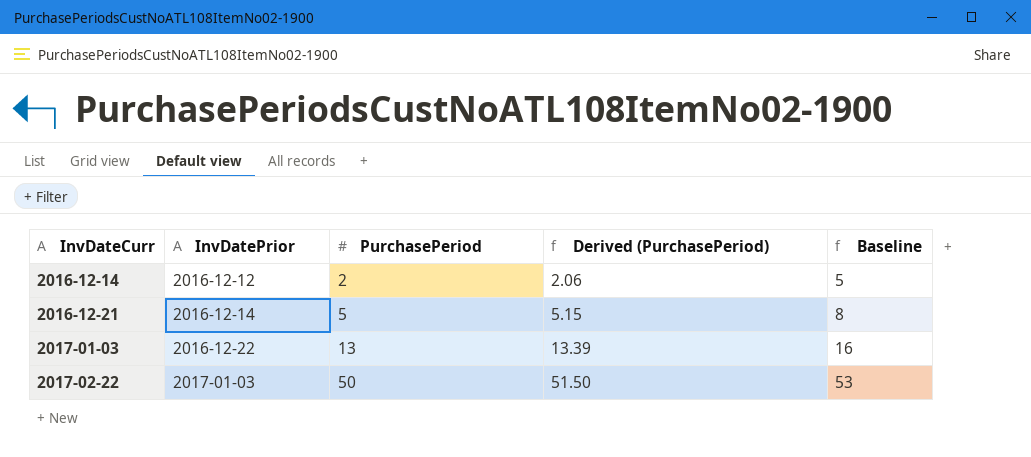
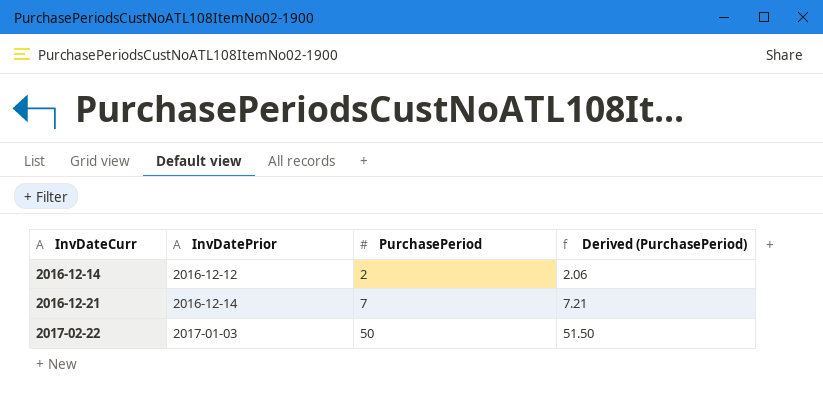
column Baseline | formula: [PurchasePeriod] + 3 -> none
row 2017-01-03: 2016-12-22 | 13 | 13.39 | 16 -> none
2016-12-21 | PurchasePeriod: 5 -> 7
2016-12-21 | Derived (PurchasePeriod): 5.15 -> 7.21

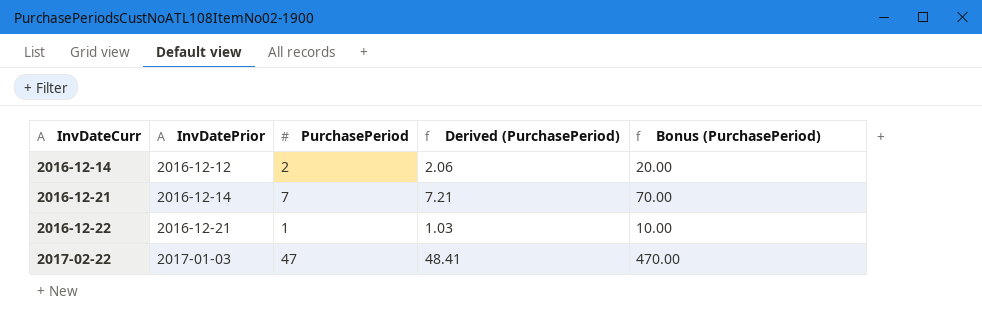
column Bonus (PurchasePeriod) | formula: none -> [PurchasePeriod] * 10
row 2016-12-22: none -> 2016-12-21 | 1 | 1.03 | 10.00
2017-02-22 | PurchasePeriod: 50 -> 47
2017-02-22 | Derived (PurchasePeriod): 51.50 -> 48.41

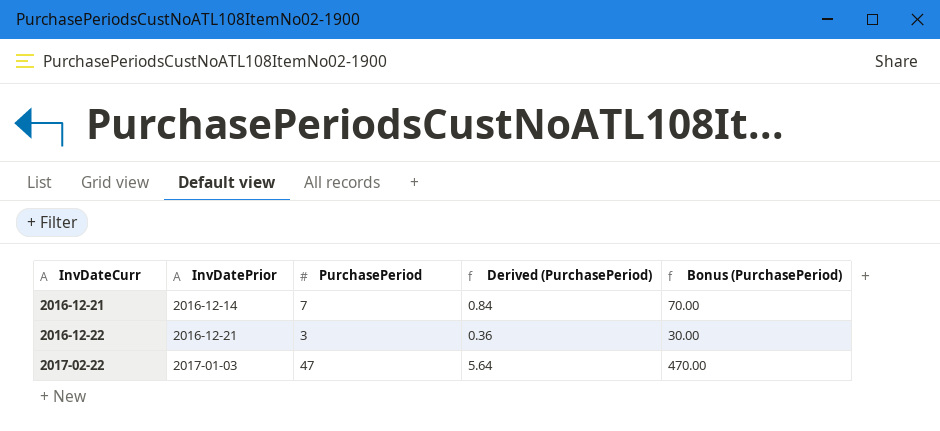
column Derived (PurchasePeriod) | formula: [PurchasePeriod] * 1.03 -> [PurchasePeriod] * 0.12
row 2016-12-14: 2016-12-12 | 2 | 2.06 | 20.00 -> none
2016-12-22 | PurchasePeriod: 1 -> 3
2016-12-22 | Bonus (PurchasePeriod): 10.00 -> 30.00

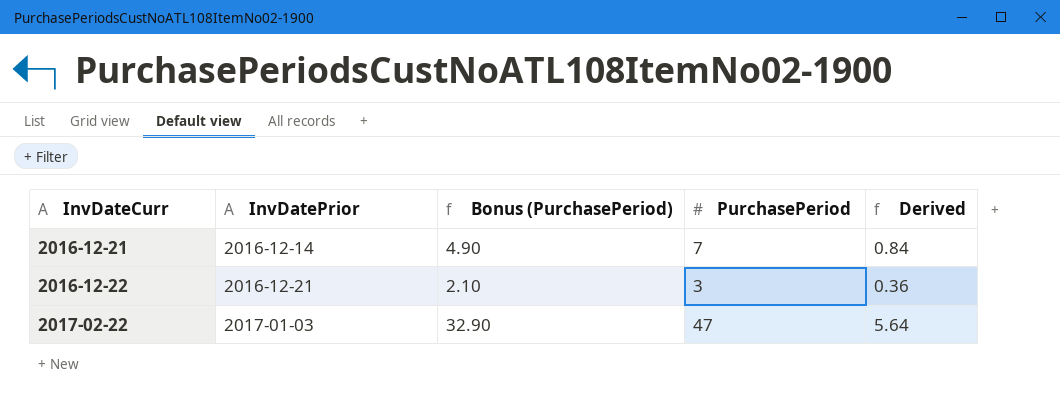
column Bonus (PurchasePeriod) | formula: [PurchasePeriod] * 10 -> [PurchasePeriod] * 0.7
column Bonus (PurchasePeriod) | position: 5 -> 3
column name: Derived (PurchasePeriod) -> Derived

